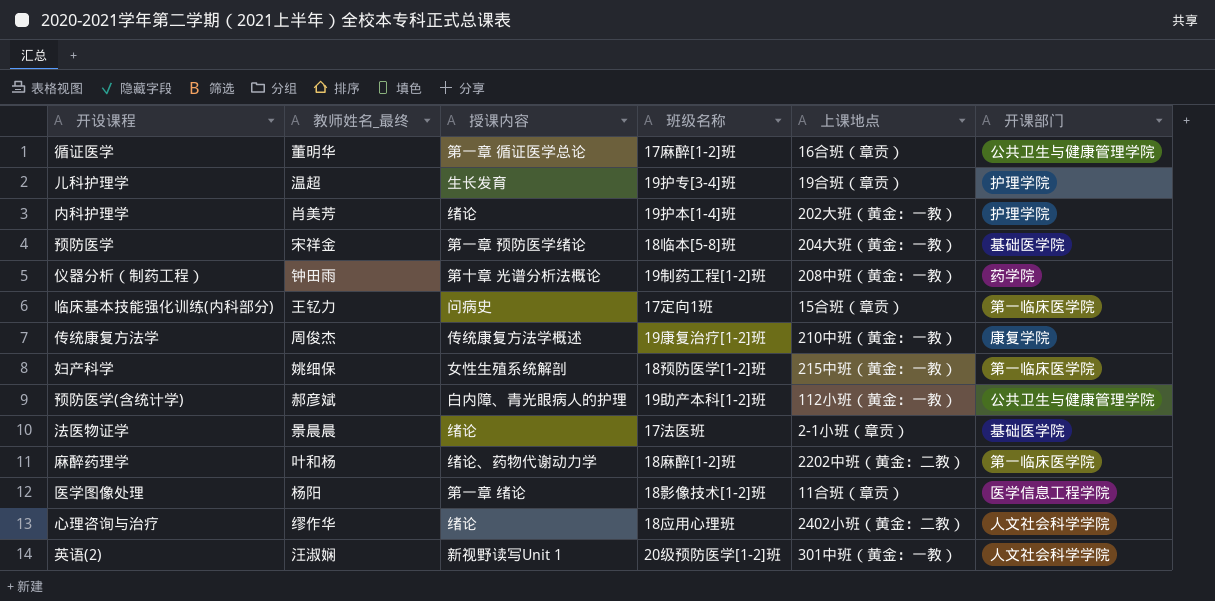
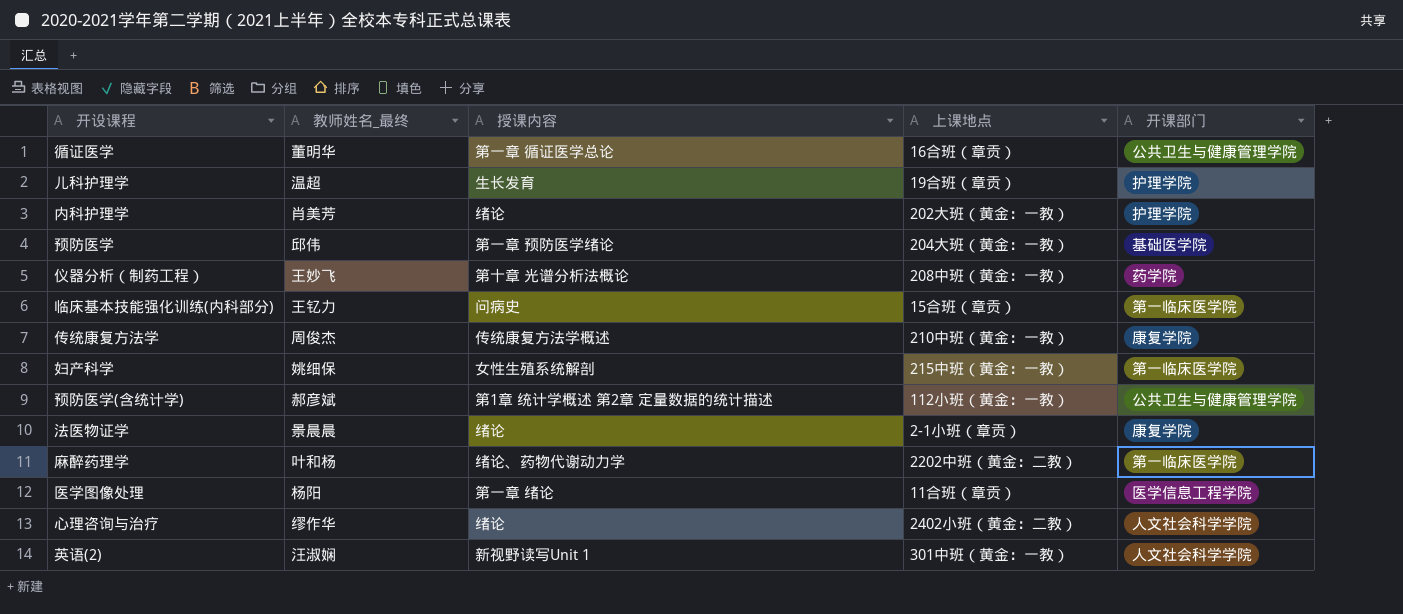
column 班级名称 | position: 4 -> none
预防医学 | 教师姓名_最终: 宋祥金 -> 邱伟
仪器分析（制药工程） | 教师姓名_最终: 钟田雨 -> 王妙飞
预防医学(含统计学) | 授课内容: 白内障、青光眼病人的护理 -> 第1章 统计学概述 第2章 定量数据的统计描述
法医物证学 | 开课部门: 基础医学院 -> 康复学院

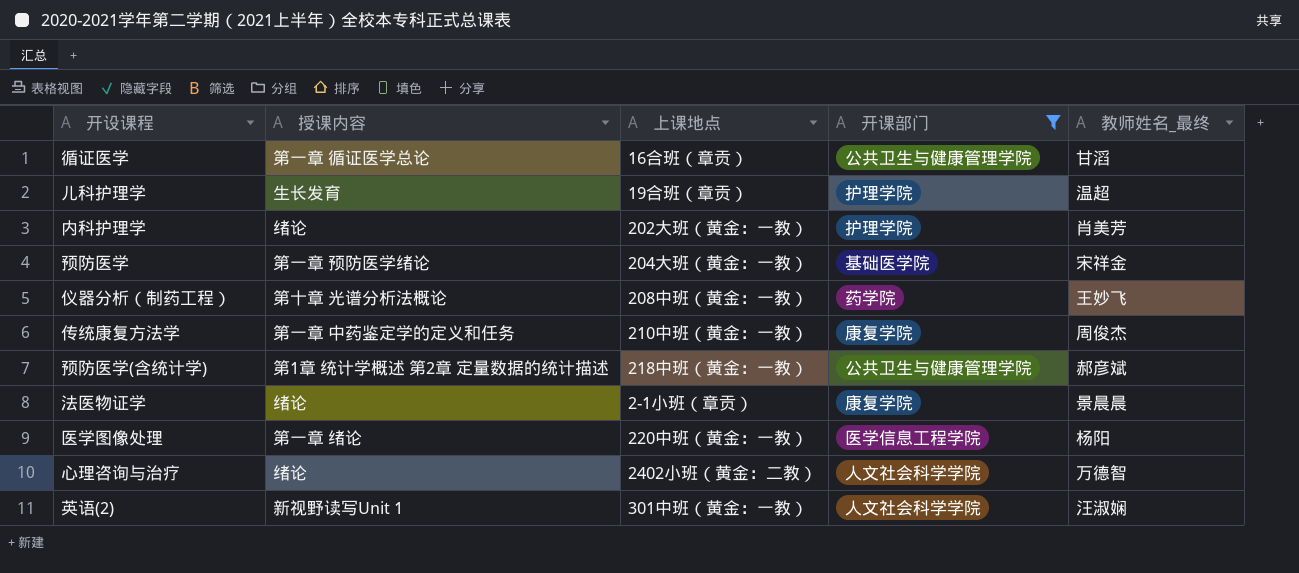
filter: none -> 开课部门 != 第一临床医学院
column 教师姓名_最终 | position: 2 -> 5
循证医学 | 教师姓名_最终: 董明华 -> 甘滔
预防医学 | 教师姓名_最终: 邱伟 -> 宋祥金
传统康复方法学 | 授课内容: 传统康复方法学概述 -> 第一章 中药鉴定学的定义和任务
预防医学(含统计学) | 上课地点: 112小班（黄金：一教） -> 218中班（黄金：一教）
医学图像处理 | 上课地点: 11合班（章贡） -> 220中班（黄金：一教）
心理咨询与治疗 | 教师姓名_最终: 缪作华 -> 万德智

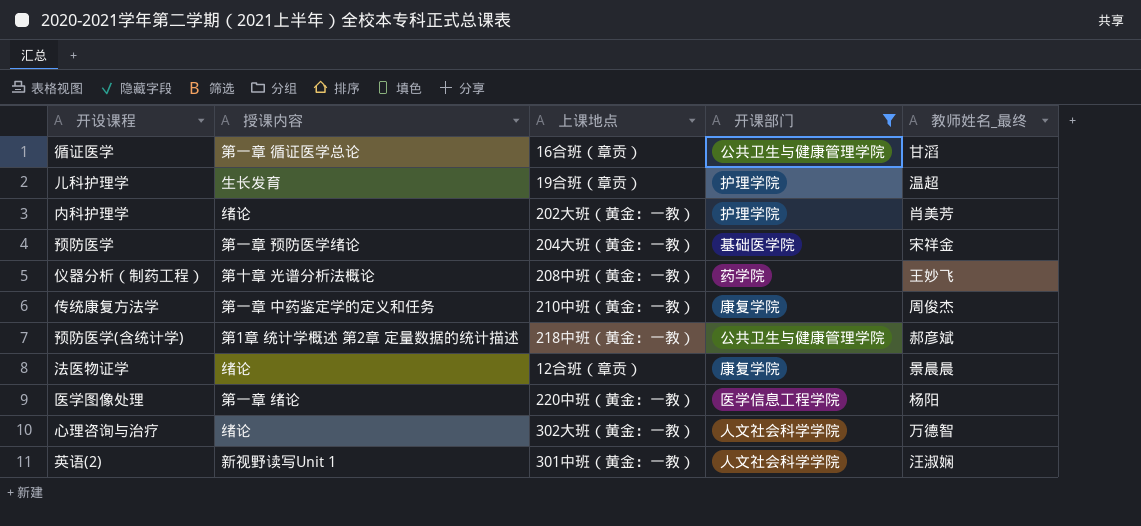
法医物证学 | 上课地点: 2-1小班（章贡） -> 12合班（章贡）
心理咨询与治疗 | 上课地点: 2402小班（黄金：二教） -> 302大班（黄金：一教）

